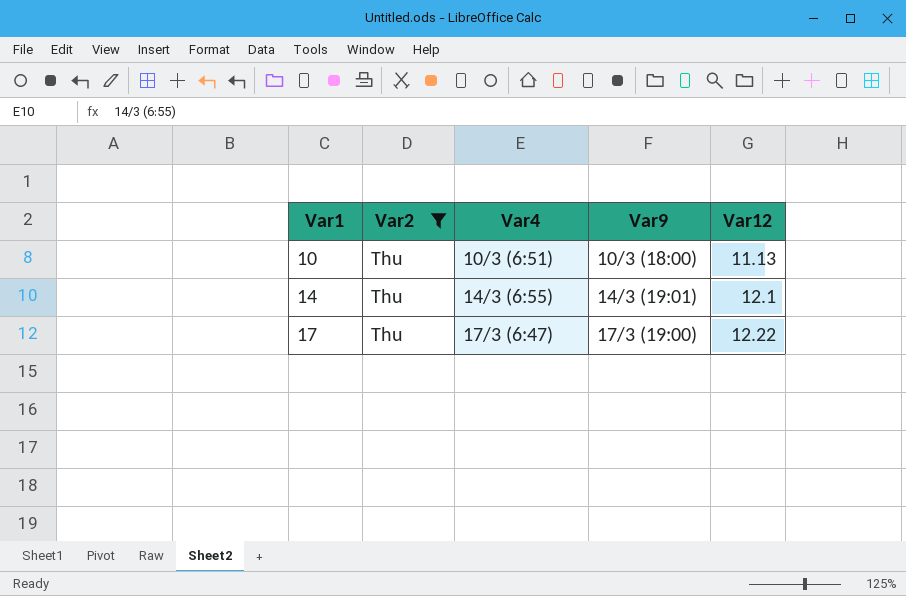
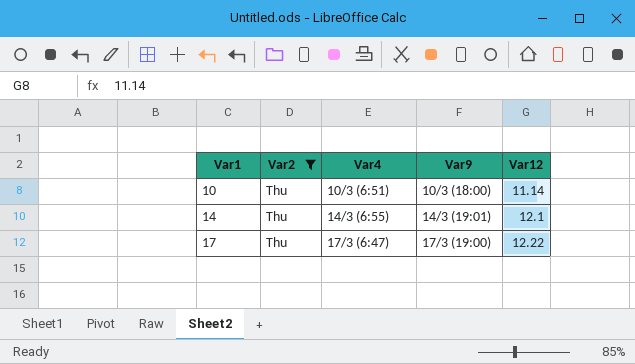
10 | Var12: 11.13 -> 11.14

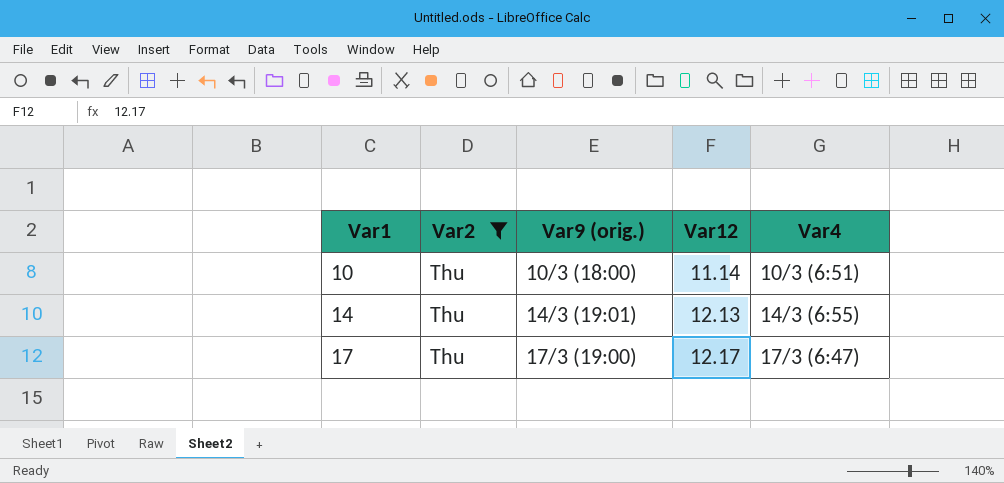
column name: Var9 -> Var9 (orig.)
column Var4 | position: 3 -> 5
14 | Var12: 12.1 -> 12.13
17 | Var12: 12.22 -> 12.17

